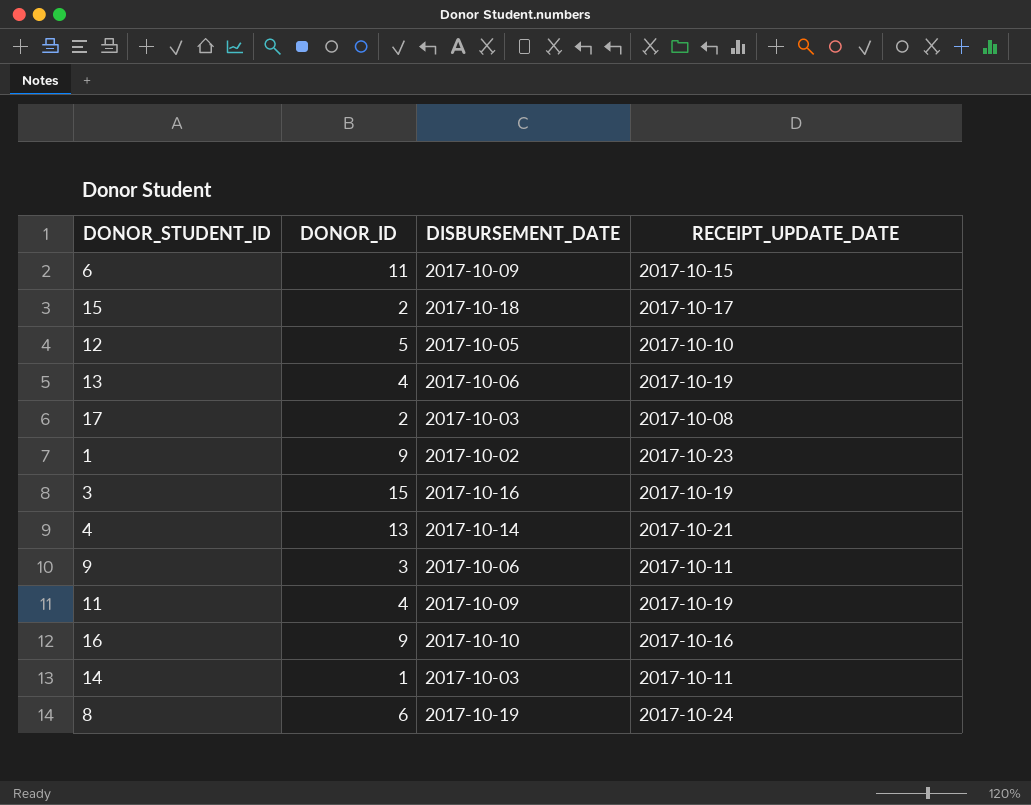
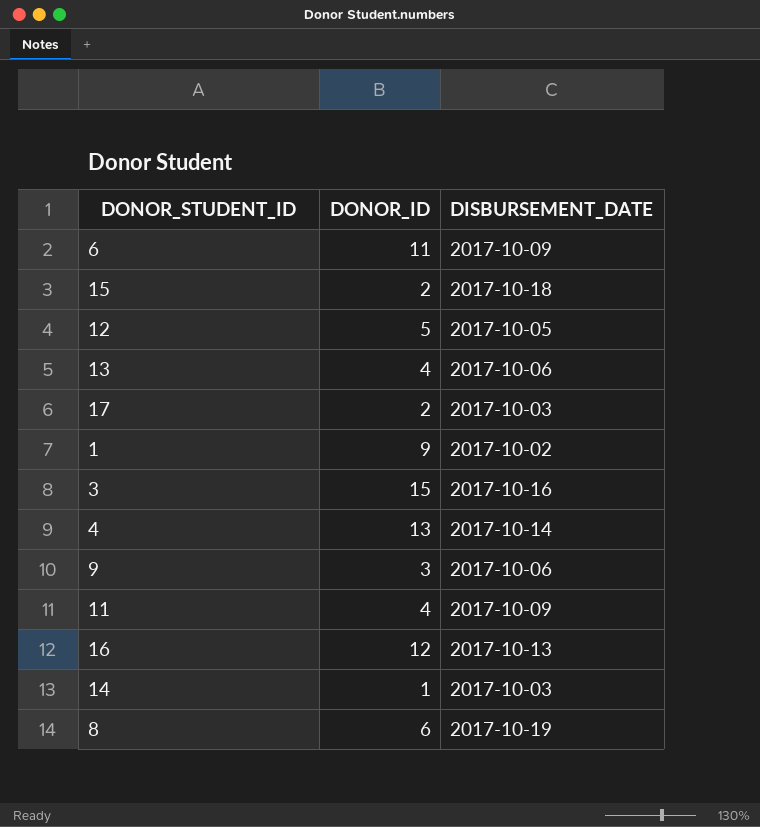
column RECEIPT_UPDATE_DATE | position: 4 -> none
16 | DONOR_ID: 9 -> 12
16 | DISBURSEMENT_DATE: 2017-10-10 -> 2017-10-13

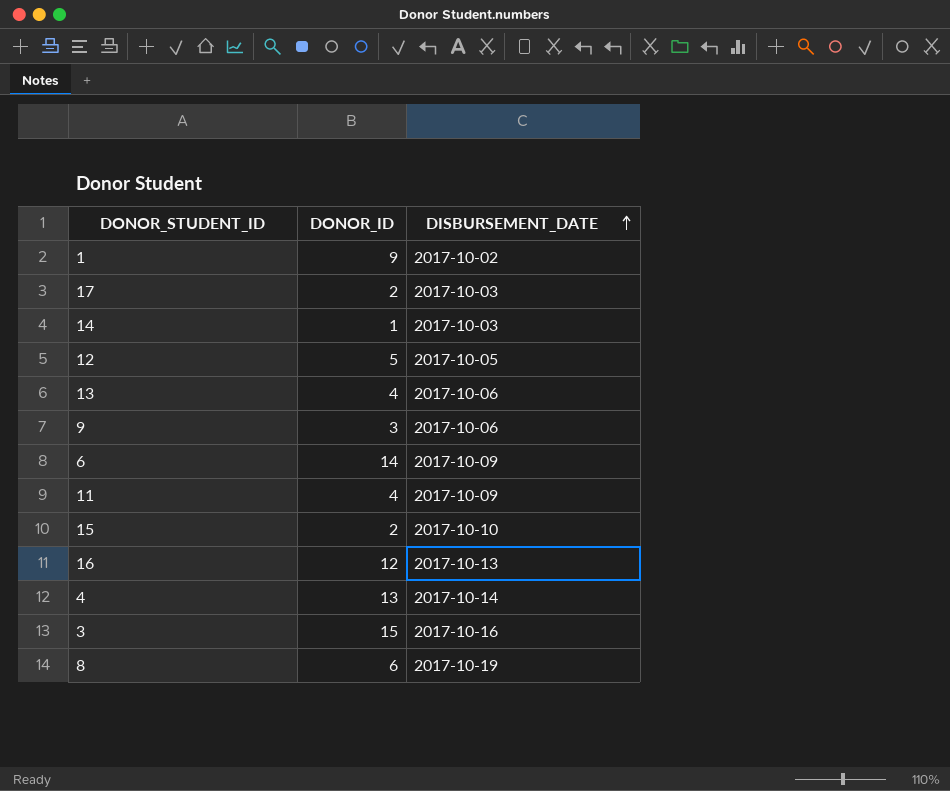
row order: none -> DISBURSEMENT_DATE ascending
6 | DONOR_ID: 11 -> 14
15 | DISBURSEMENT_DATE: 2017-10-18 -> 2017-10-10

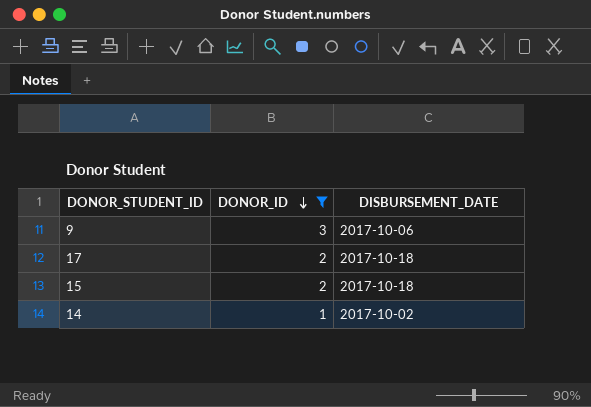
filter: none -> DONOR_ID <= 3
row order: DISBURSEMENT_DATE ascending -> DONOR_ID descending
17 | DISBURSEMENT_DATE: 2017-10-03 -> 2017-10-18
15 | DISBURSEMENT_DATE: 2017-10-10 -> 2017-10-18
14 | DISBURSEMENT_DATE: 2017-10-03 -> 2017-10-02

